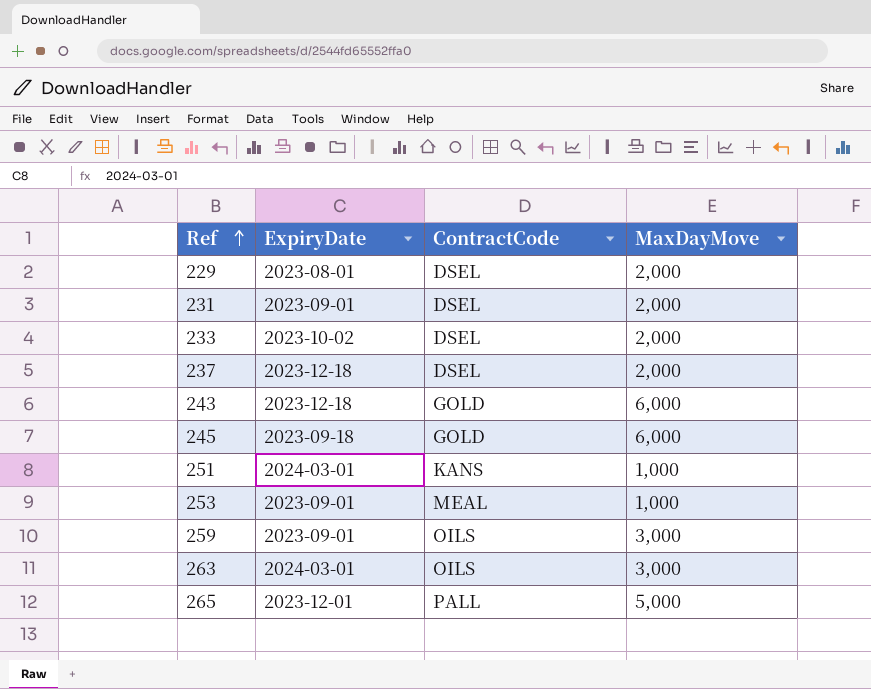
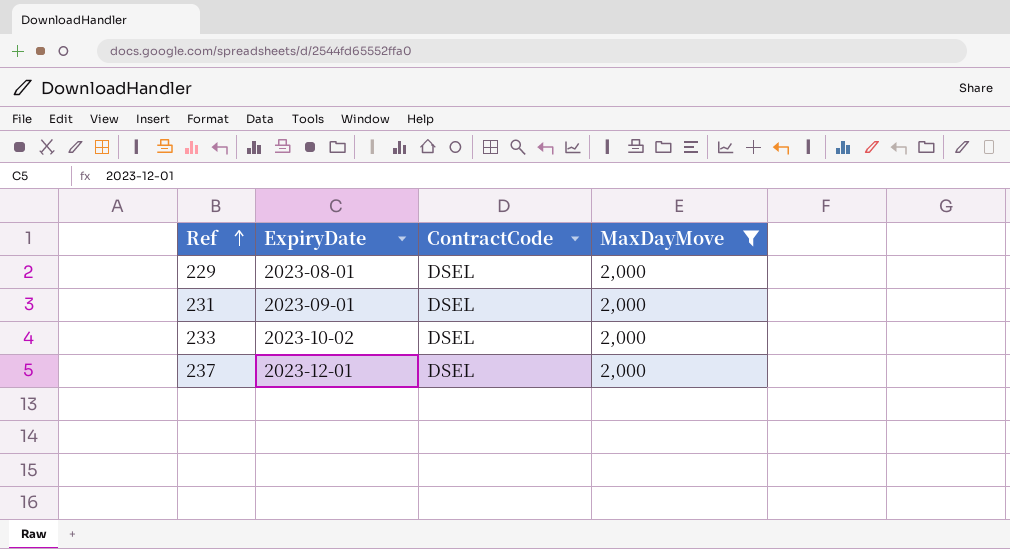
filter: none -> MaxDayMove = 2,000
237 | ExpiryDate: 2023-12-18 -> 2023-12-01

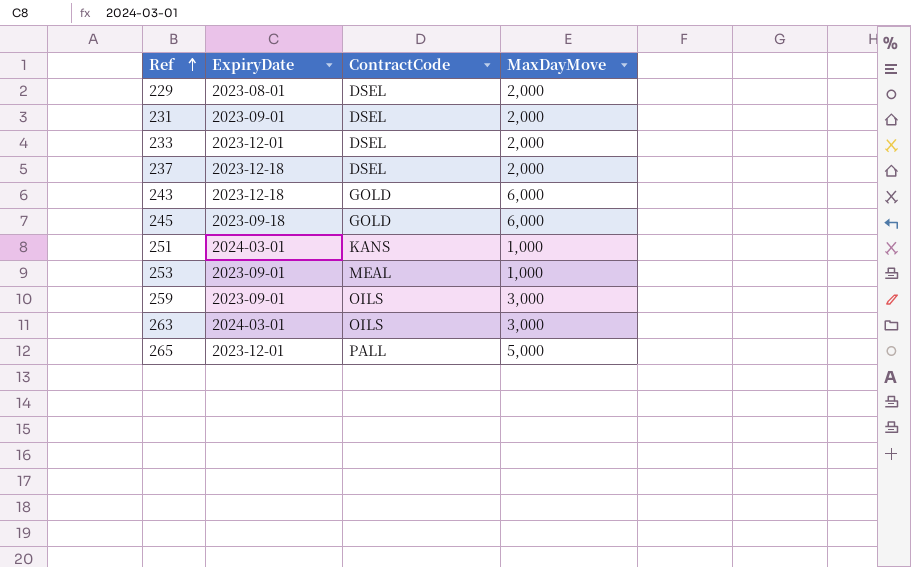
filter: MaxDayMove = 2,000 -> none
233 | ExpiryDate: 2023-10-02 -> 2023-12-01
237 | ExpiryDate: 2023-12-01 -> 2023-12-18

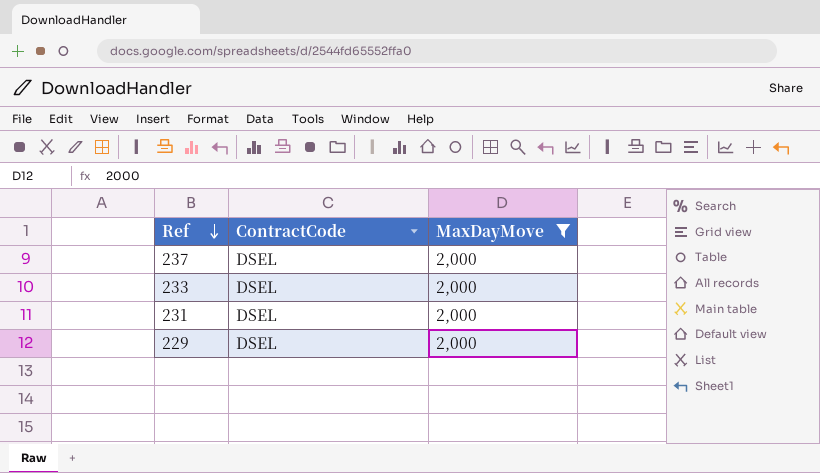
filter: none -> MaxDayMove = 2,000
row order: Ref ascending -> Ref descending
column ExpiryDate | position: 2 -> none

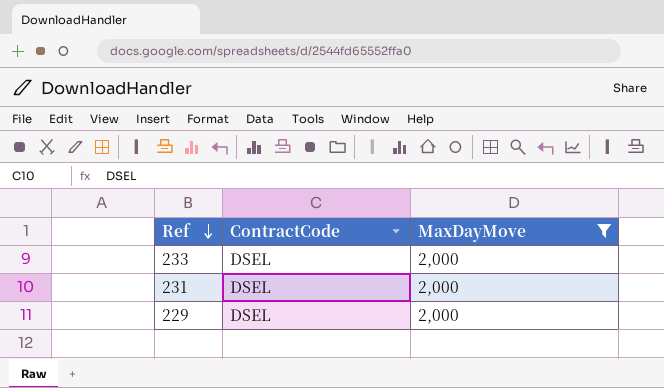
row 237: DSEL | 2,000 -> none

